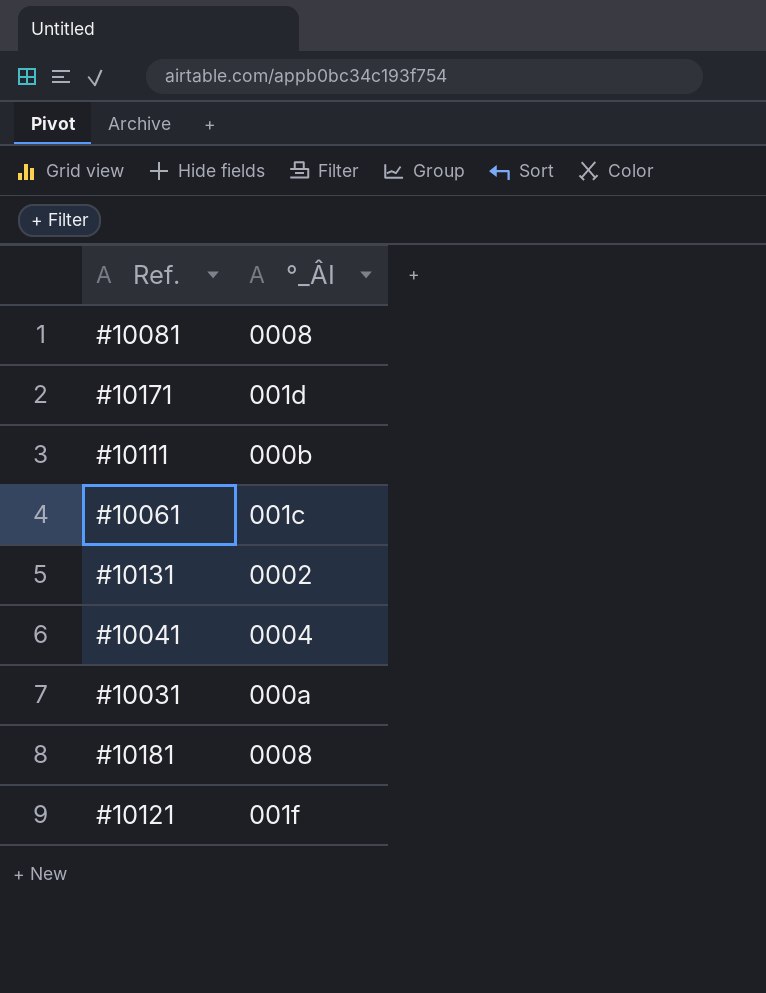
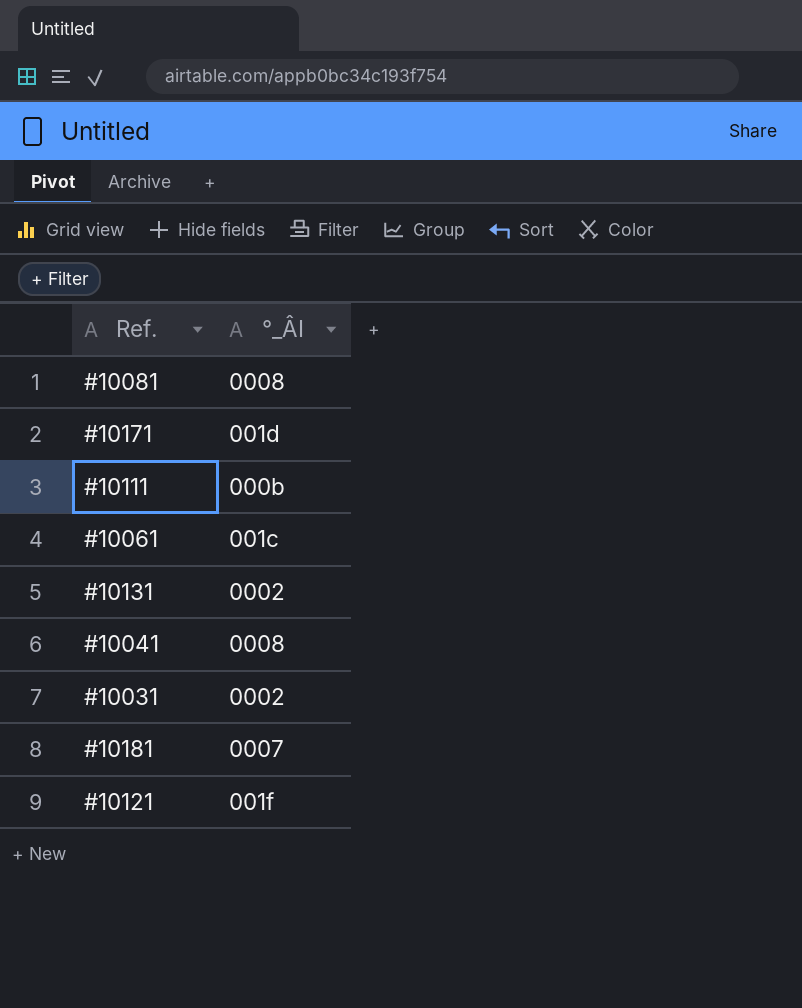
#10041 | °_ÂI: 0004 -> 0008
#10031 | °_ÂI: 000a -> 0002
#10181 | °_ÂI: 0008 -> 0007

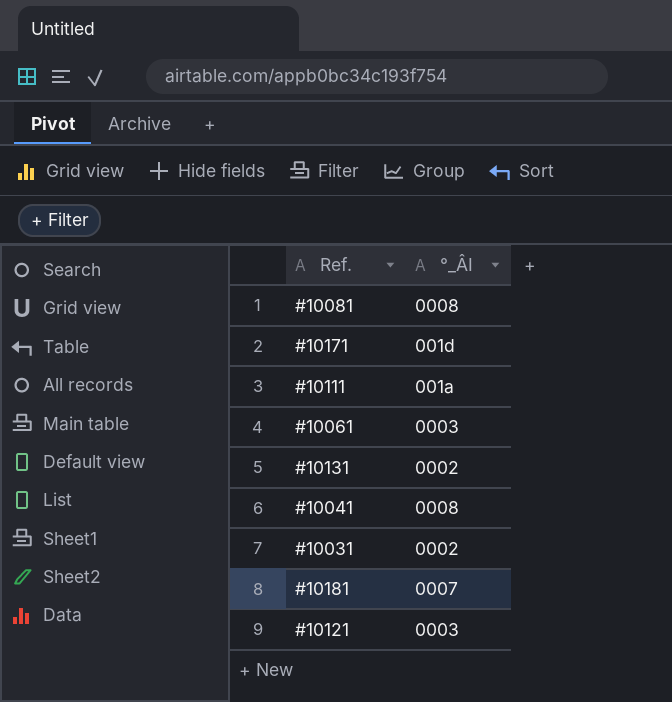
#10111 | °_ÂI: 000b -> 001a
#10061 | °_ÂI: 001c -> 0003
#10121 | °_ÂI: 001f -> 0003

